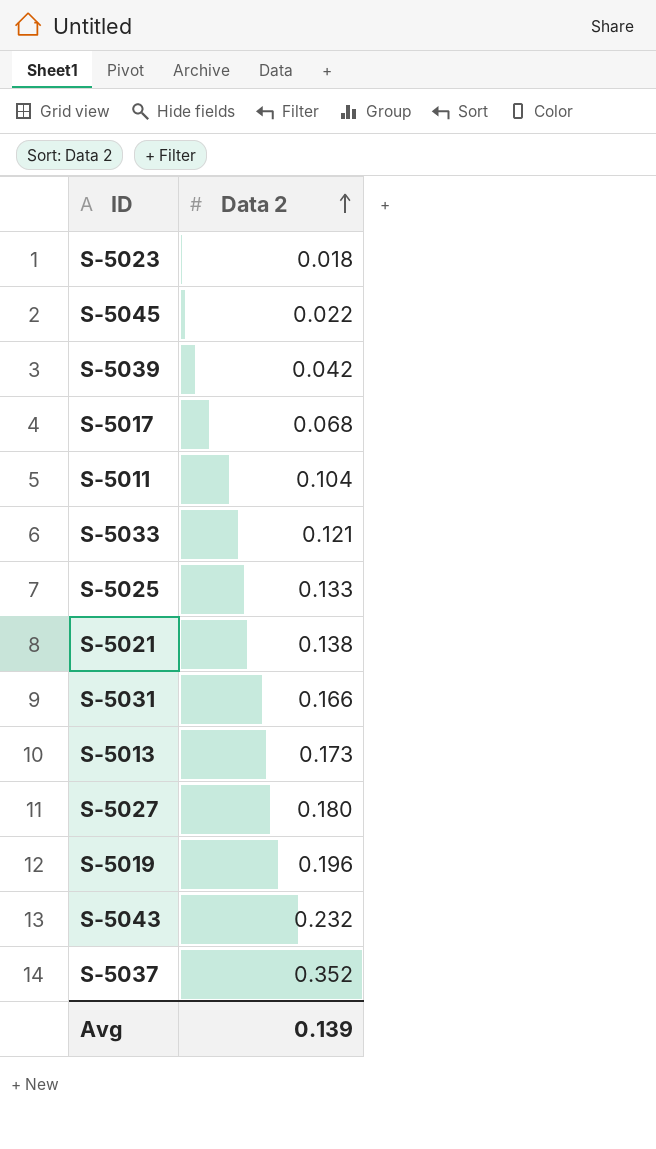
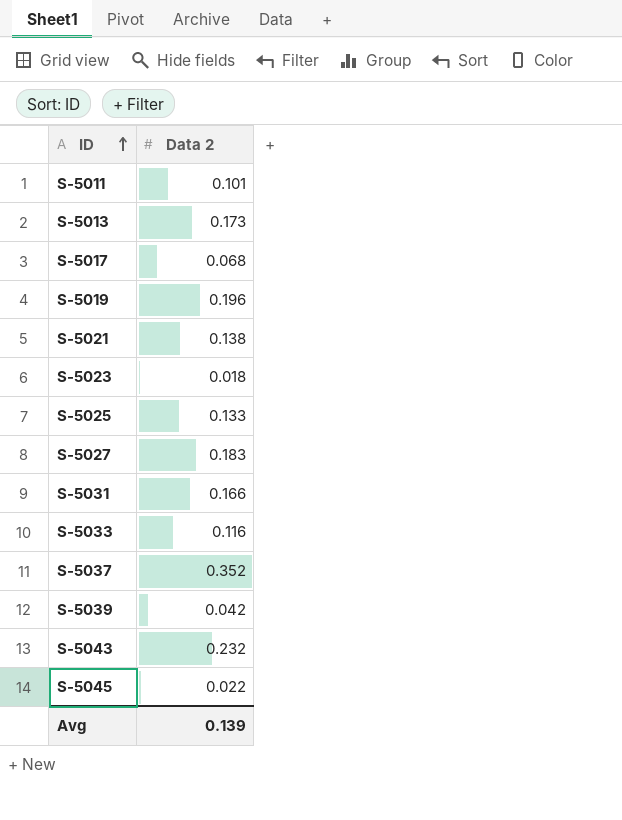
row order: Data 2 ascending -> ID ascending
S-5011 | Data 2: 0.104 -> 0.101
S-5027 | Data 2: 0.180 -> 0.183
S-5033 | Data 2: 0.121 -> 0.116

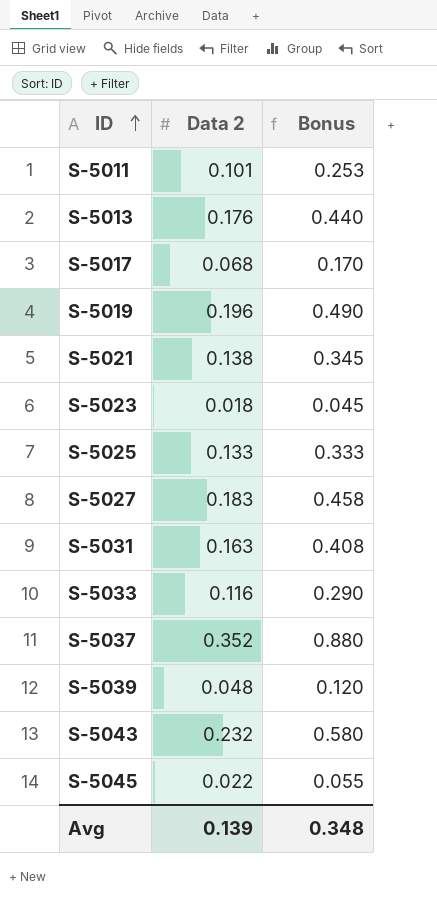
column Bonus | formula: none -> [Data 2] * 2.5
S-5013 | Data 2: 0.173 -> 0.176
S-5031 | Data 2: 0.166 -> 0.163
S-5039 | Data 2: 0.042 -> 0.048

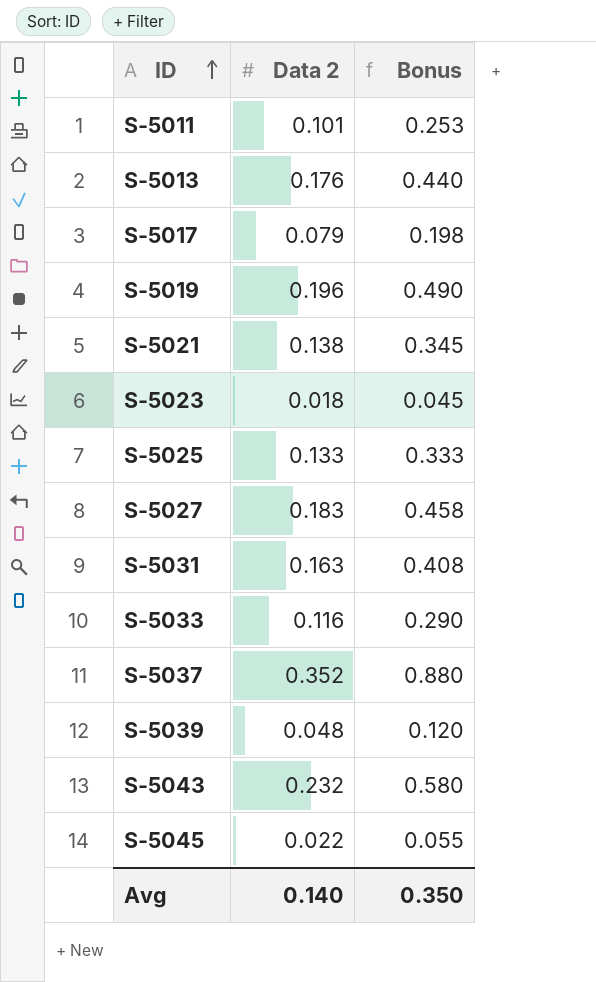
S-5017 | Data 2: 0.068 -> 0.079
S-5017 | Bonus: 0.170 -> 0.198
Avg | Data 2: 0.139 -> 0.140
Avg | Bonus: 0.348 -> 0.350

